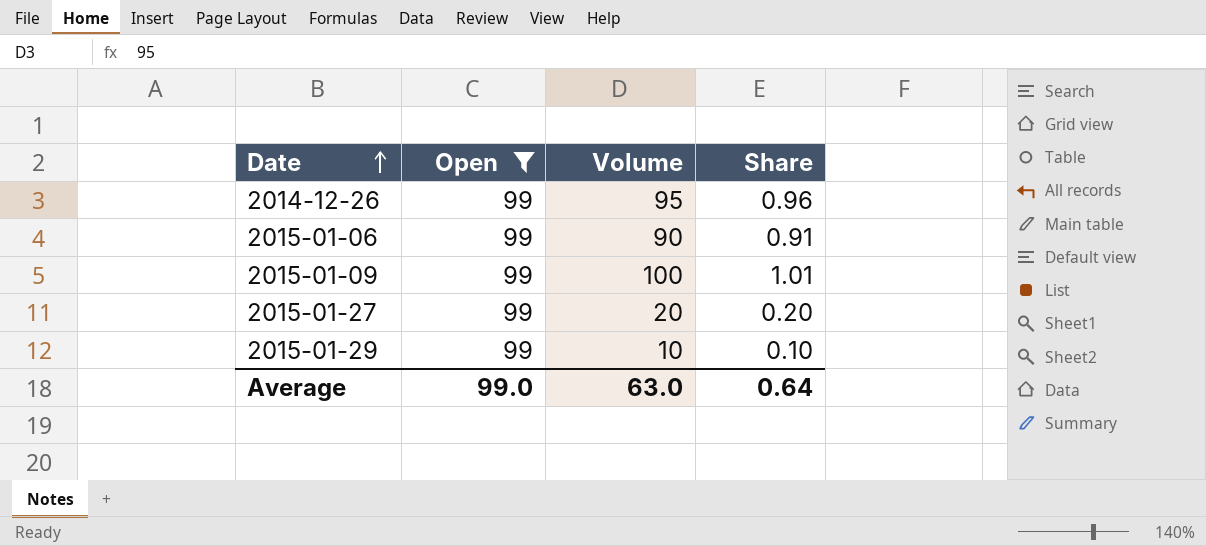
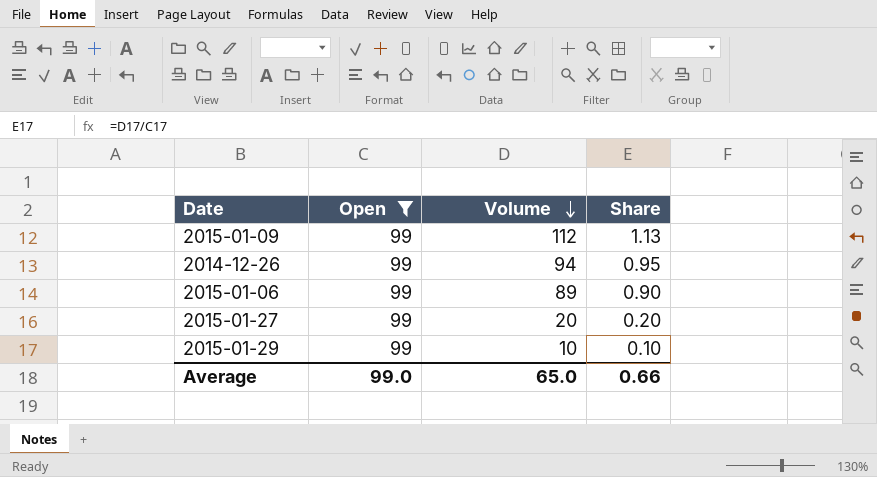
row order: Date ascending -> Volume descending
2015-01-09 | Volume: 100 -> 112
2015-01-09 | Share: 1.01 -> 1.13
2014-12-26 | Volume: 95 -> 94
2014-12-26 | Share: 0.96 -> 0.95
2015-01-06 | Volume: 90 -> 89
2015-01-06 | Share: 0.91 -> 0.90
Average | Volume: 63.0 -> 65.0
Average | Share: 0.64 -> 0.66

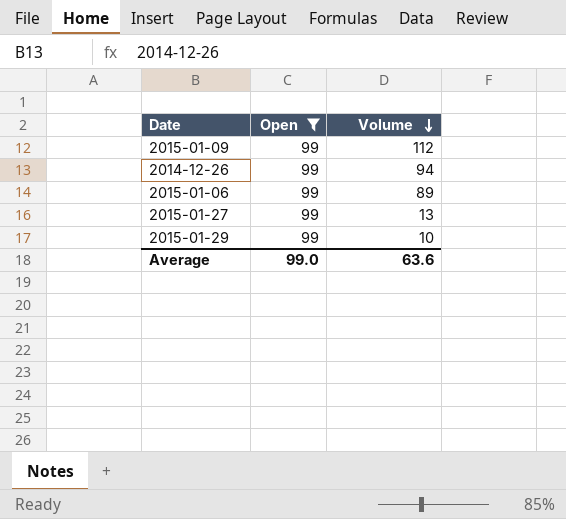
column Share | formula: [Volume] / [Open] -> none
2015-01-27 | Volume: 20 -> 13
Average | Volume: 65.0 -> 63.6

